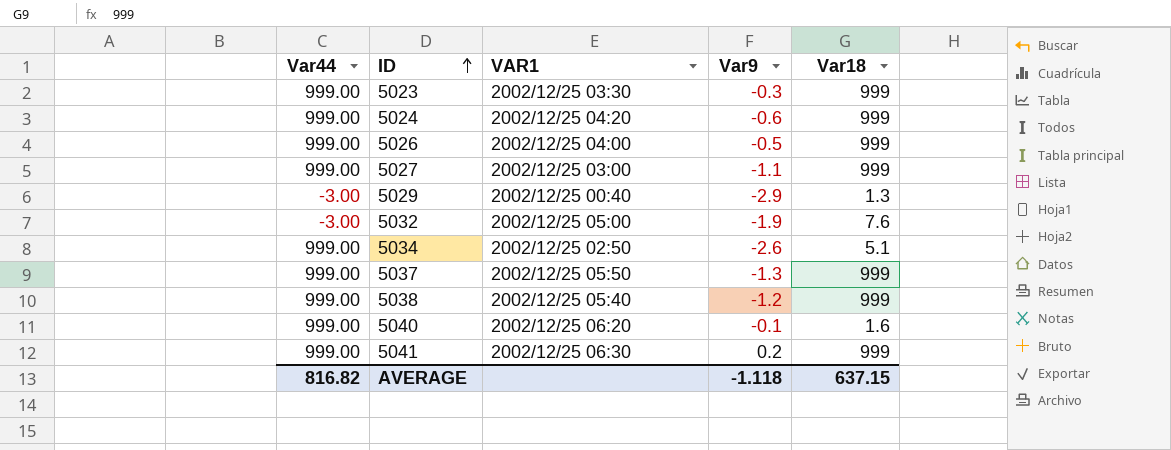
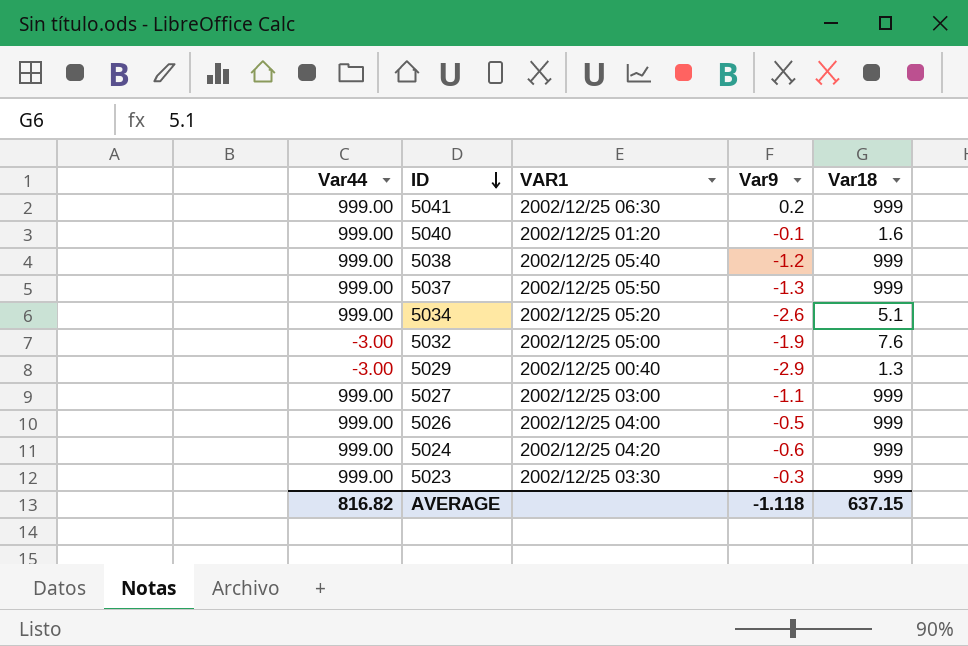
row order: ID ascending -> ID descending
5040 | VAR1: 2002/12/25 06:20 -> 2002/12/25 01:20
5034 | VAR1: 2002/12/25 02:50 -> 2002/12/25 05:20

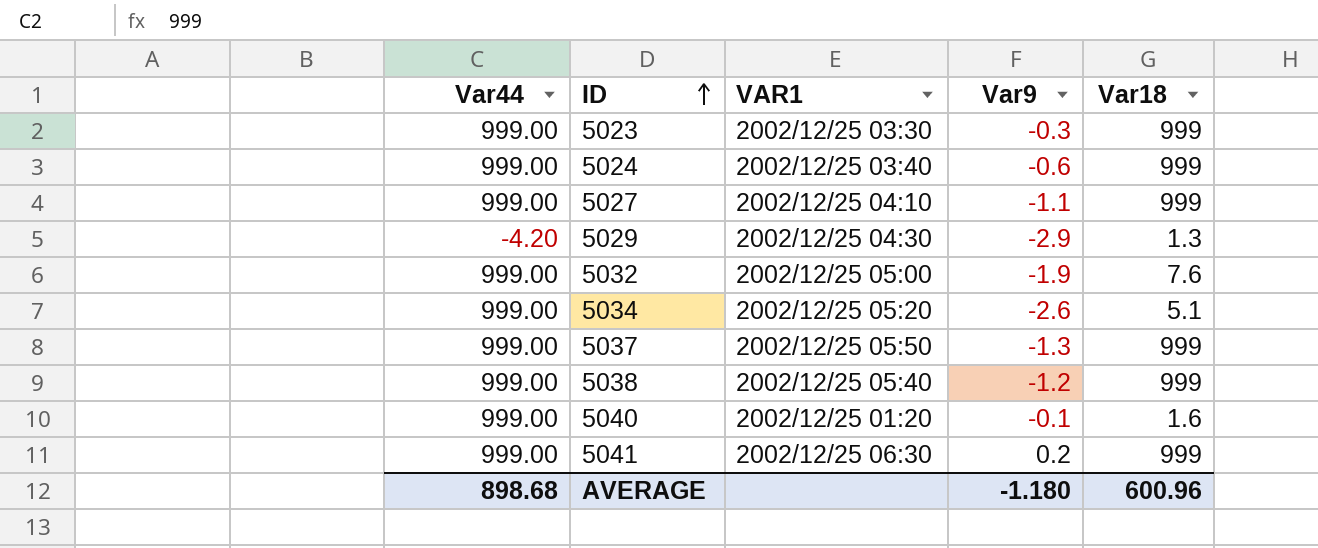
row order: ID descending -> ID ascending
row 5026: 999.00 | 2002/12/25 04:00 | -0.5 | 999 -> none
5024 | VAR1: 2002/12/25 04:20 -> 2002/12/25 03:40
5027 | VAR1: 2002/12/25 03:00 -> 2002/12/25 04:10
5029 | Var44: -3.00 -> -4.20
5029 | VAR1: 2002/12/25 00:40 -> 2002/12/25 04:30
5032 | Var44: -3.00 -> 999.00
AVERAGE | Var44: 816.82 -> 898.68
AVERAGE | Var9: -1.118 -> -1.180
AVERAGE | Var18: 637.15 -> 600.96

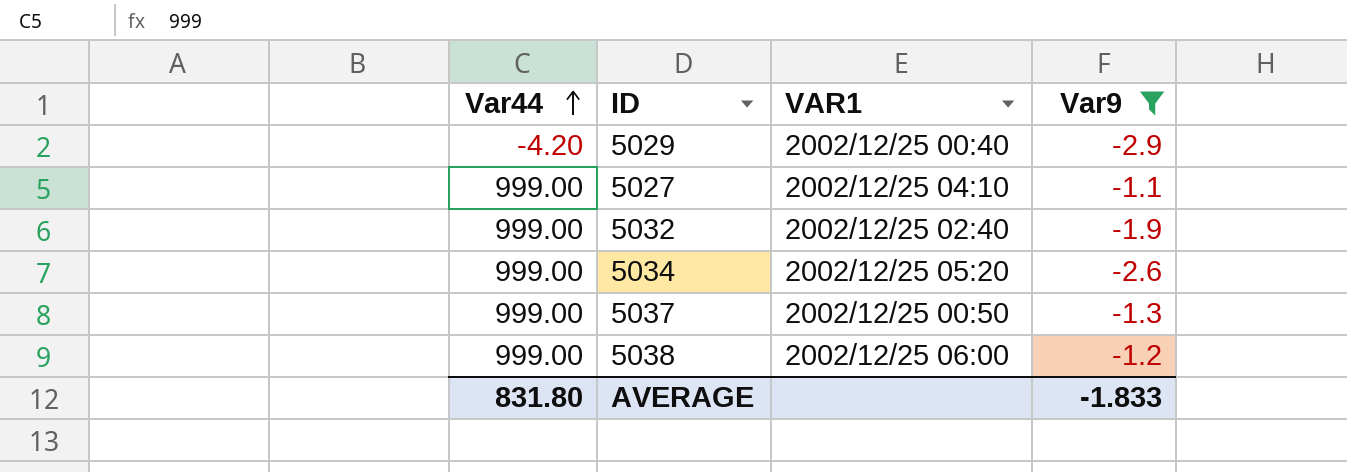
filter: none -> Var9 <= -1.1
row order: ID ascending -> Var44 ascending
column Var18 | position: 5 -> none
5029 | VAR1: 2002/12/25 04:30 -> 2002/12/25 00:40
5032 | VAR1: 2002/12/25 05:00 -> 2002/12/25 02:40
5037 | VAR1: 2002/12/25 05:50 -> 2002/12/25 00:50
5038 | VAR1: 2002/12/25 05:40 -> 2002/12/25 06:00
AVERAGE | Var44: 898.68 -> 831.80
AVERAGE | Var9: -1.180 -> -1.833

